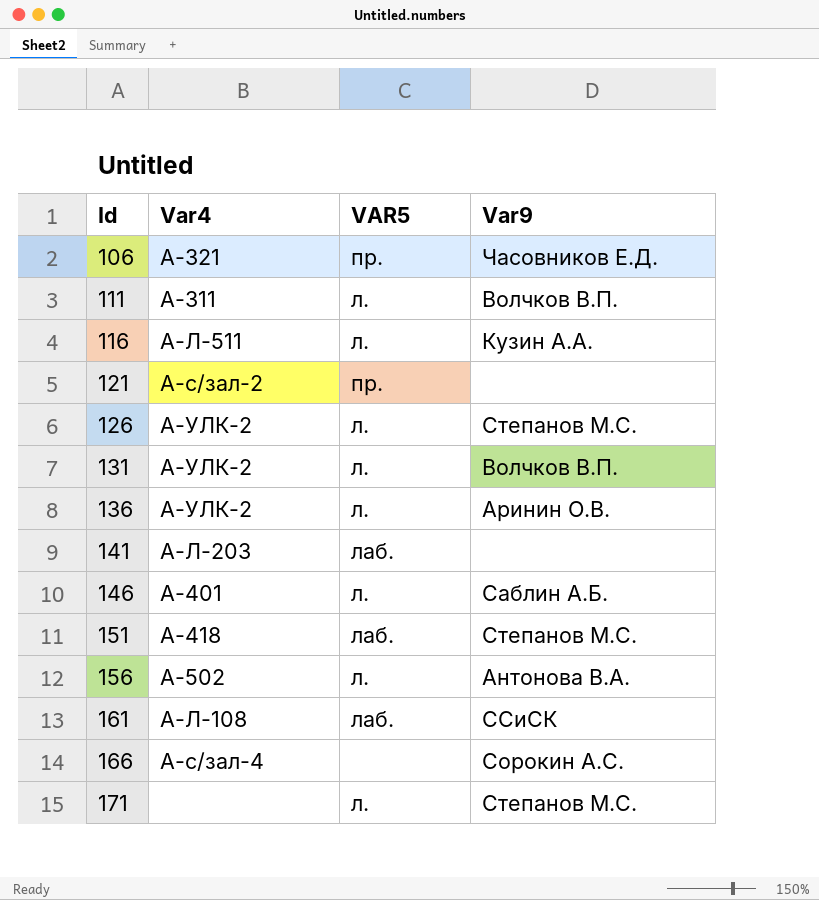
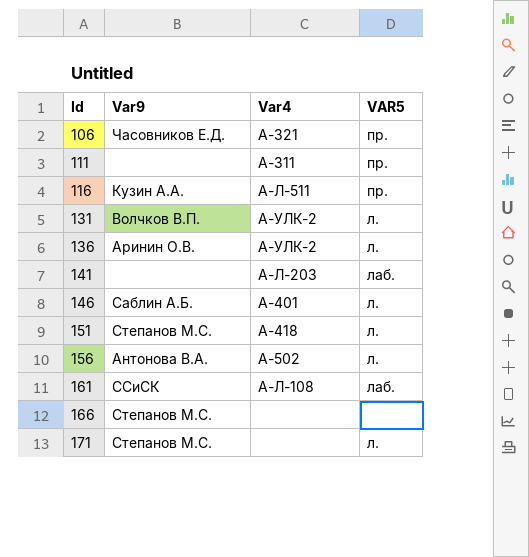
column Var9 | position: 4 -> 2
row 121: А-с/зал-2 | пр. | none -> none
row 126: А-УЛК-2 | л. | Степанов М.С. -> none
111 | Var9: Волчков В.П. -> none
111 | VAR5: л. -> пр.
116 | VAR5: л. -> пр.
151 | VAR5: лаб. -> л.
166 | Var9: Сорокин А.С. -> Степанов М.С.
166 | Var4: А-с/зал-4 -> none

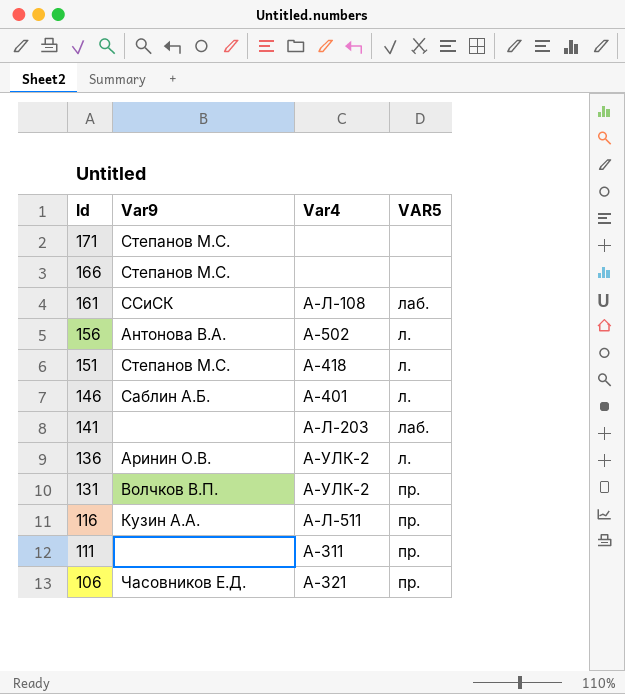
row order: Id ascending -> Id descending
171 | VAR5: л. -> none
131 | VAR5: л. -> пр.

